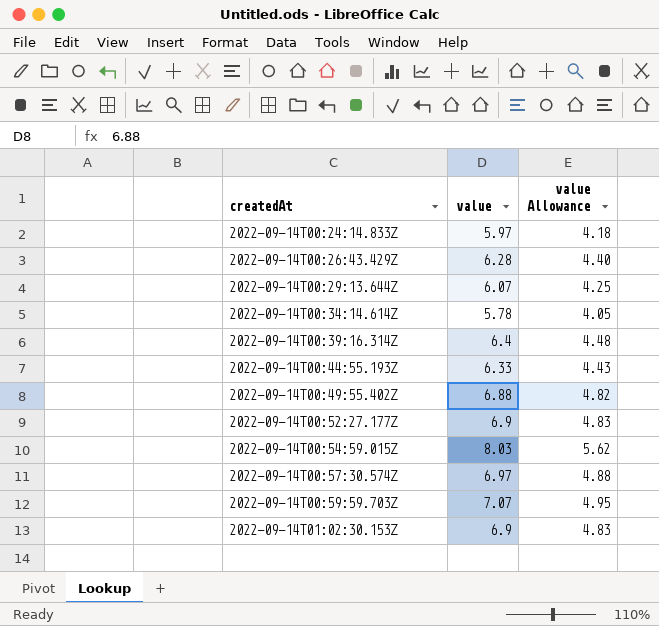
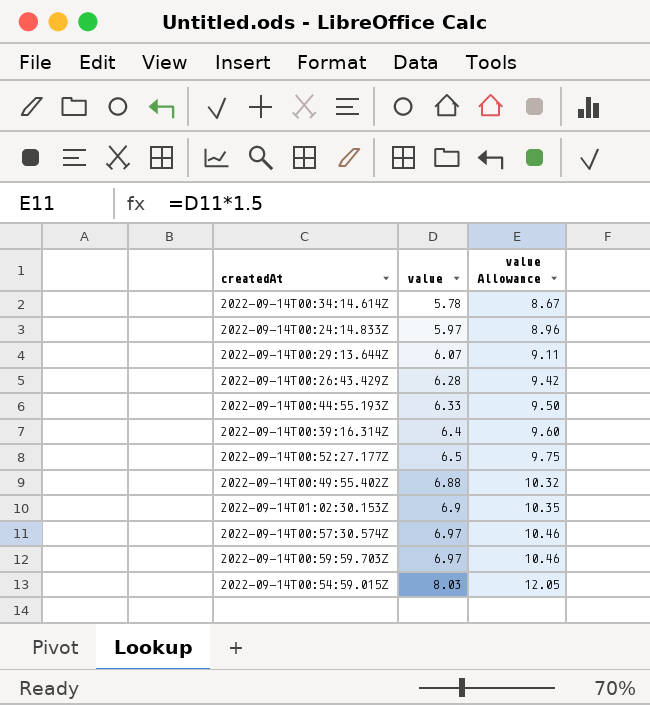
row order: createdAt ascending -> value ascending
column value Allowance | formula: [value] * 0.7 -> [value] * 1.5
2022-09-14T00:52:27.177Z | value: 6.9 -> 6.5
2022-09-14T00:59:59.703Z | value: 7.07 -> 6.97

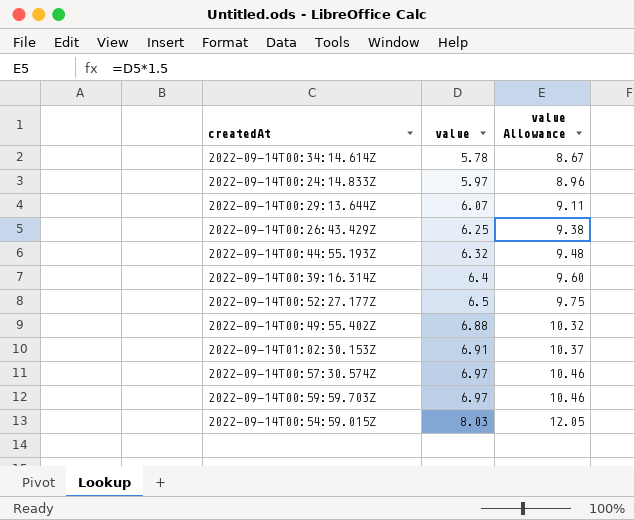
2022-09-14T00:26:43.429Z | value: 6.28 -> 6.25
2022-09-14T00:26:43.429Z | value Allowance: 9.42 -> 9.38
2022-09-14T00:44:55.193Z | value: 6.33 -> 6.32
2022-09-14T00:44:55.193Z | value Allowance: 9.50 -> 9.48
2022-09-14T01:02:30.153Z | value: 6.9 -> 6.91
2022-09-14T01:02:30.153Z | value Allowance: 10.35 -> 10.37

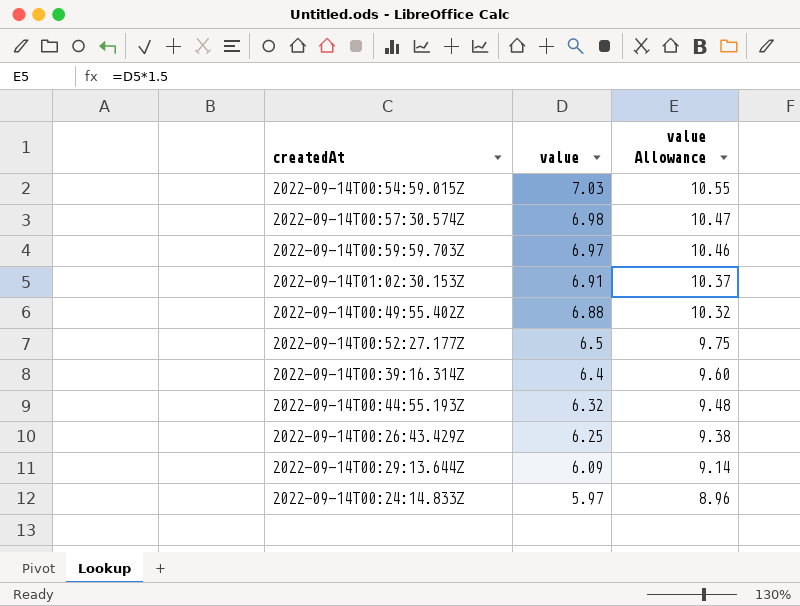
row order: value ascending -> value descending
row 2022-09-14T00:34:14.614Z: 5.78 | 8.67 -> none
2022-09-14T00:54:59.015Z | value: 8.03 -> 7.03
2022-09-14T00:54:59.015Z | value Allowance: 12.05 -> 10.55
2022-09-14T00:57:30.574Z | value: 6.97 -> 6.98
2022-09-14T00:57:30.574Z | value Allowance: 10.46 -> 10.47
2022-09-14T00:29:13.644Z | value: 6.07 -> 6.09
2022-09-14T00:29:13.644Z | value Allowance: 9.11 -> 9.14

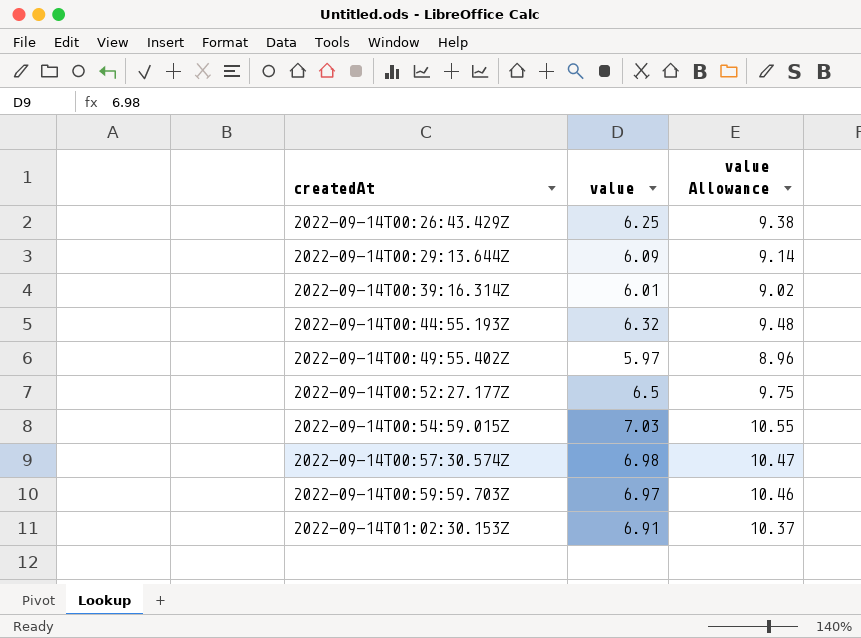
row order: value descending -> createdAt ascending
row 2022-09-14T00:24:14.833Z: 5.97 | 8.96 -> none
2022-09-14T00:39:16.314Z | value: 6.4 -> 6.01
2022-09-14T00:39:16.314Z | value Allowance: 9.60 -> 9.02
2022-09-14T00:49:55.402Z | value: 6.88 -> 5.97
2022-09-14T00:49:55.402Z | value Allowance: 10.32 -> 8.96

